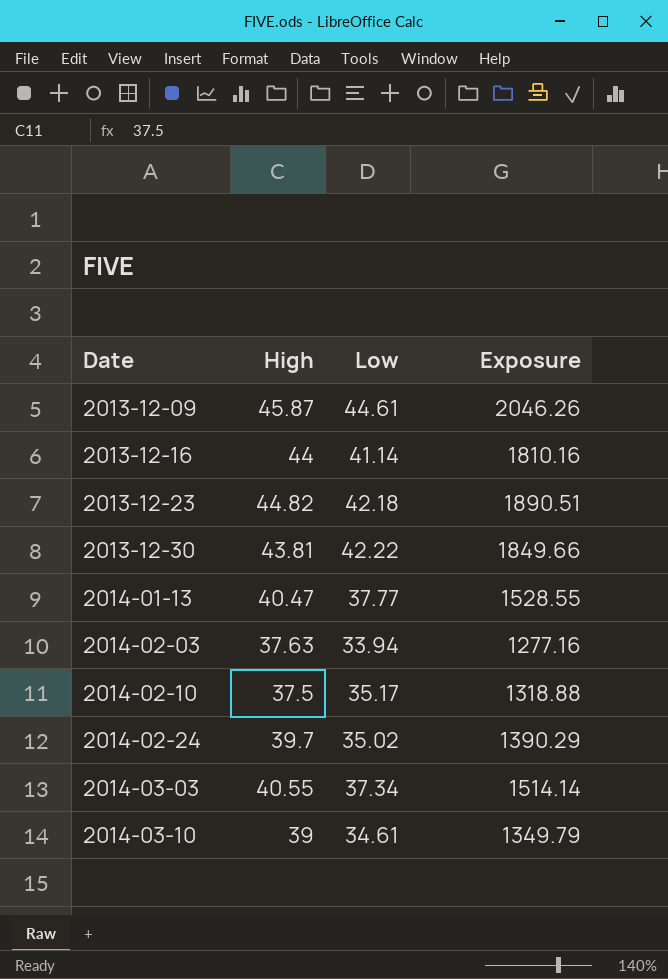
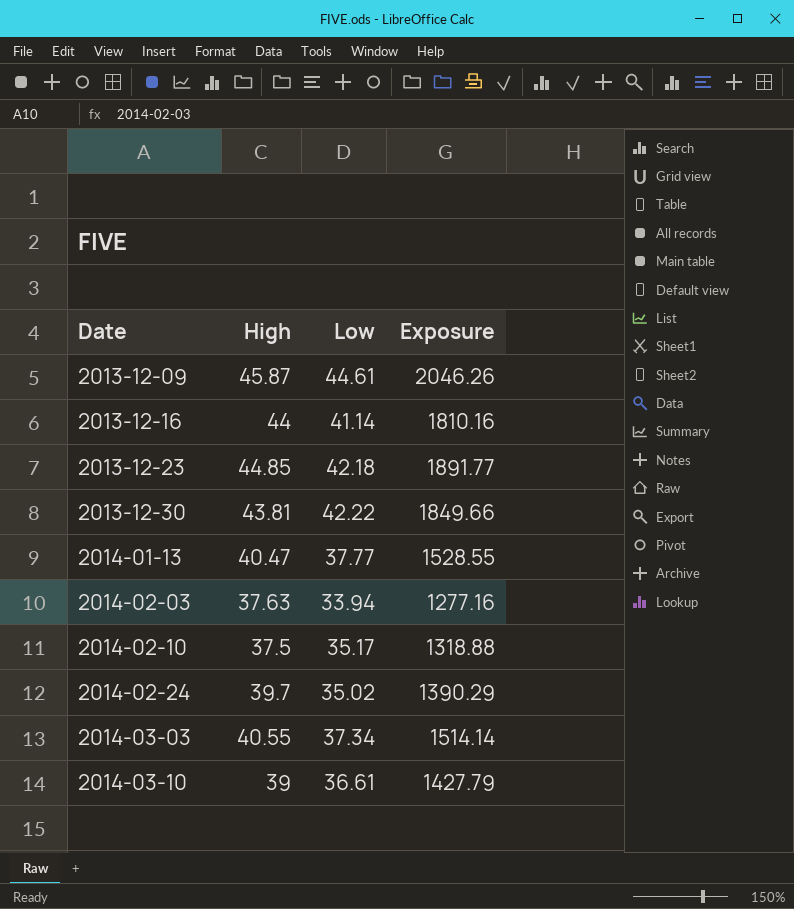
2013-12-23 | High: 44.82 -> 44.85
2013-12-23 | Exposure: 1890.51 -> 1891.77
2014-03-10 | Low: 34.61 -> 36.61
2014-03-10 | Exposure: 1349.79 -> 1427.79

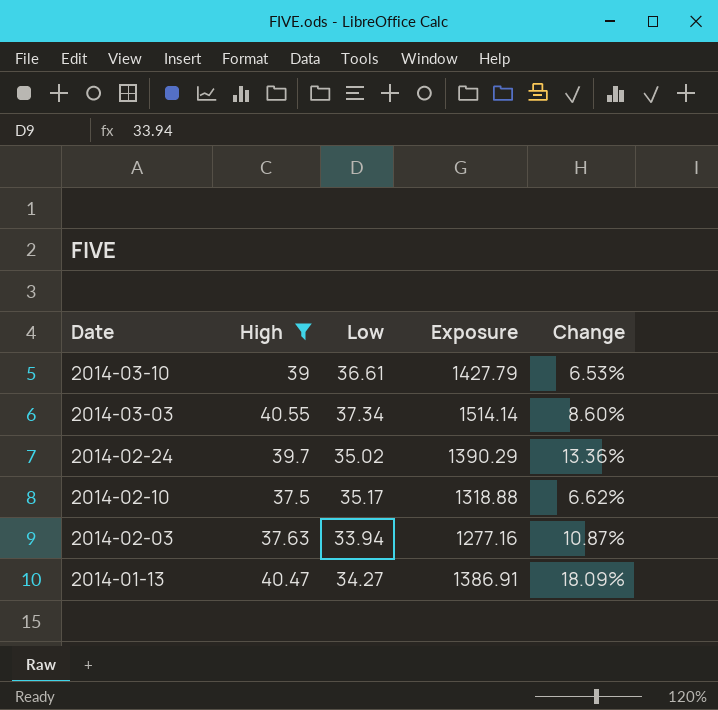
filter: none -> High <= 40.55
row order: Date ascending -> Date descending
column Change | formula: none -> ([High] - [Low]) / [Low]
2014-01-13 | Low: 37.77 -> 34.27
2014-01-13 | Exposure: 1528.55 -> 1386.91

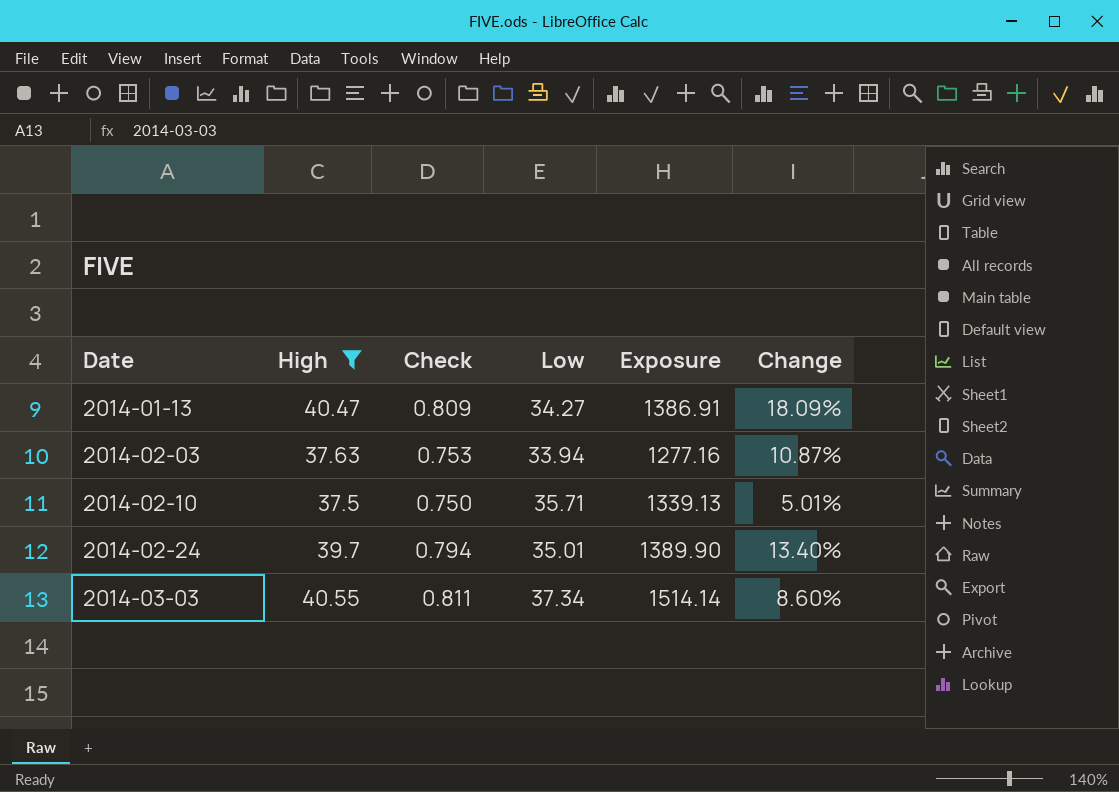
row order: Date descending -> Date ascending
column Check | formula: none -> [High] * 0.02
row 2014-03-10: 39 | 36.61 | 1427.79 | 6.53% -> none
2014-02-10 | Low: 35.17 -> 35.71
2014-02-10 | Exposure: 1318.88 -> 1339.13
2014-02-10 | Change: 6.62% -> 5.01%
2014-02-24 | Low: 35.02 -> 35.01
2014-02-24 | Exposure: 1390.29 -> 1389.90
2014-02-24 | Change: 13.36% -> 13.40%

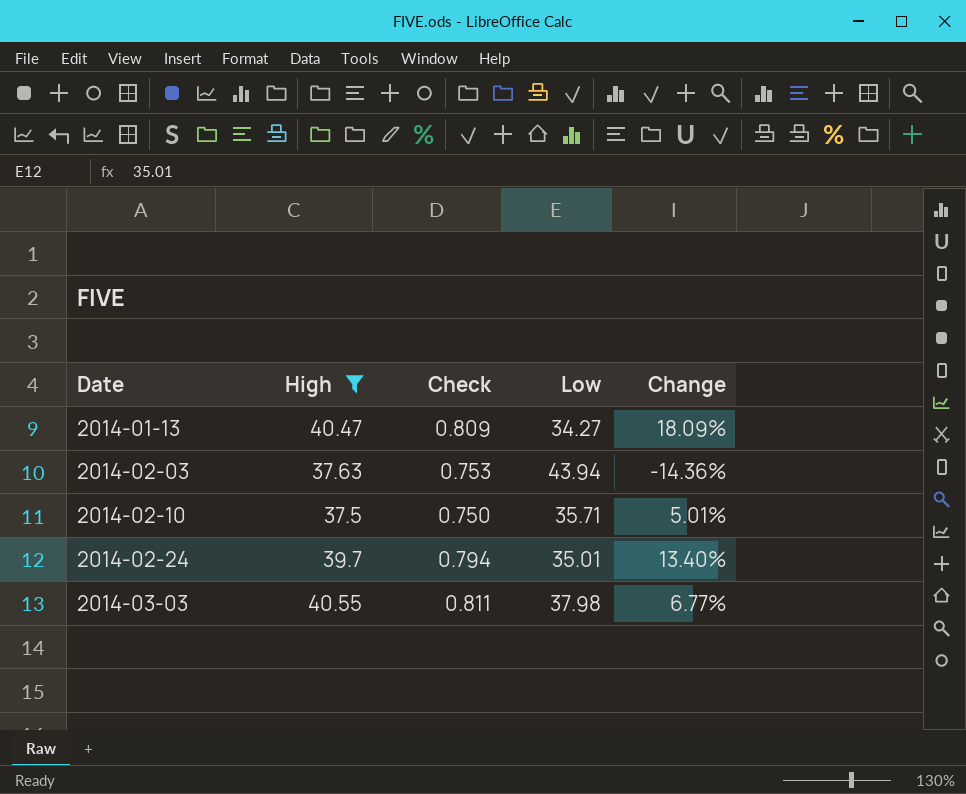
column Exposure | formula: [High] * [Low] -> none
2014-02-03 | Low: 33.94 -> 43.94
2014-02-03 | Change: 10.87% -> -14.36%
2014-03-03 | Low: 37.34 -> 37.98
2014-03-03 | Change: 8.60% -> 6.77%

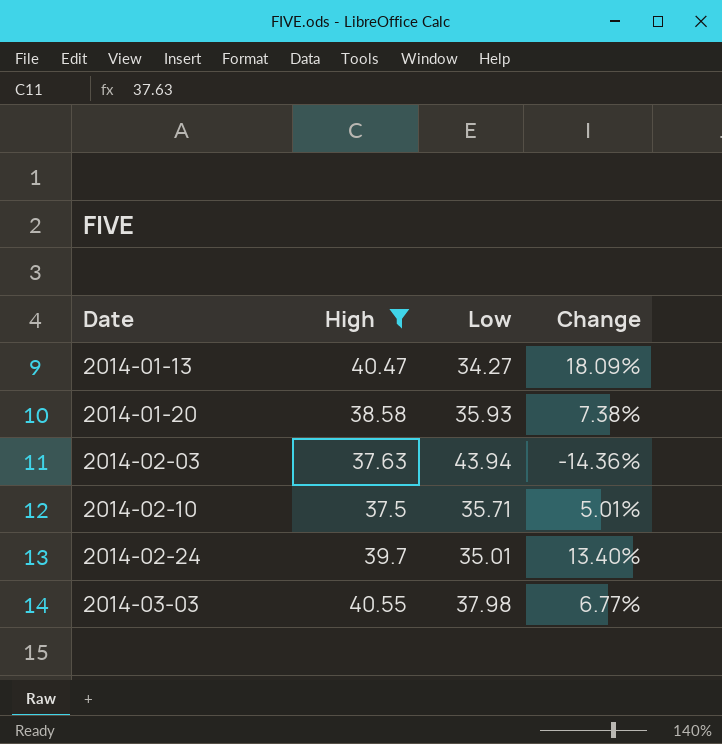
column Check | formula: [High] * 0.02 -> none
row 2014-01-20: none -> 38.58 | 35.93 | 7.38%

